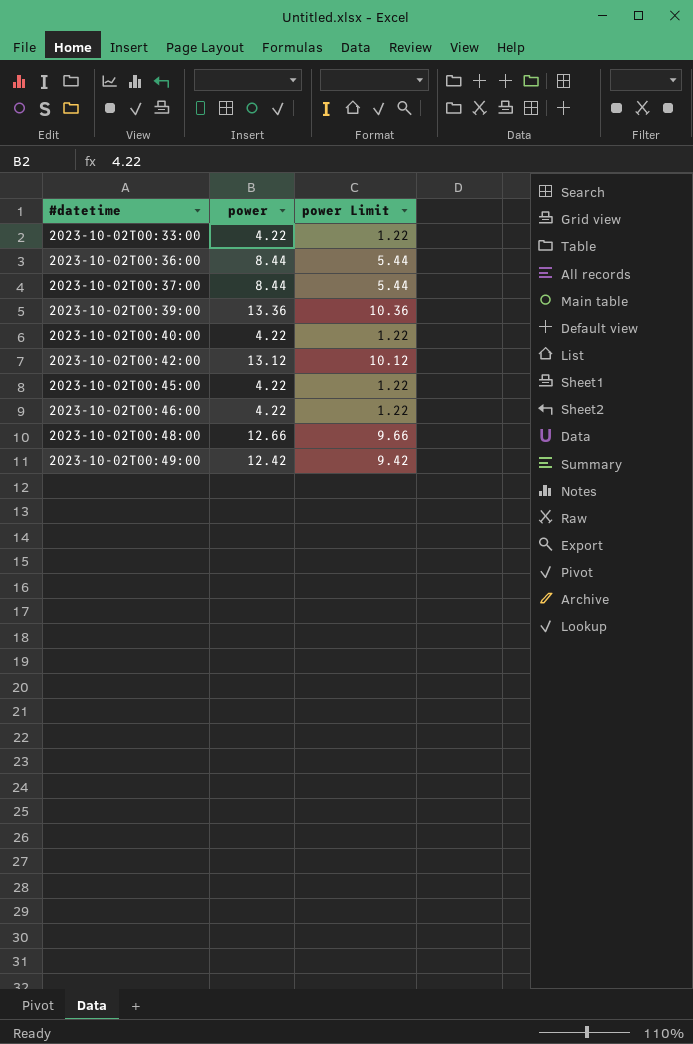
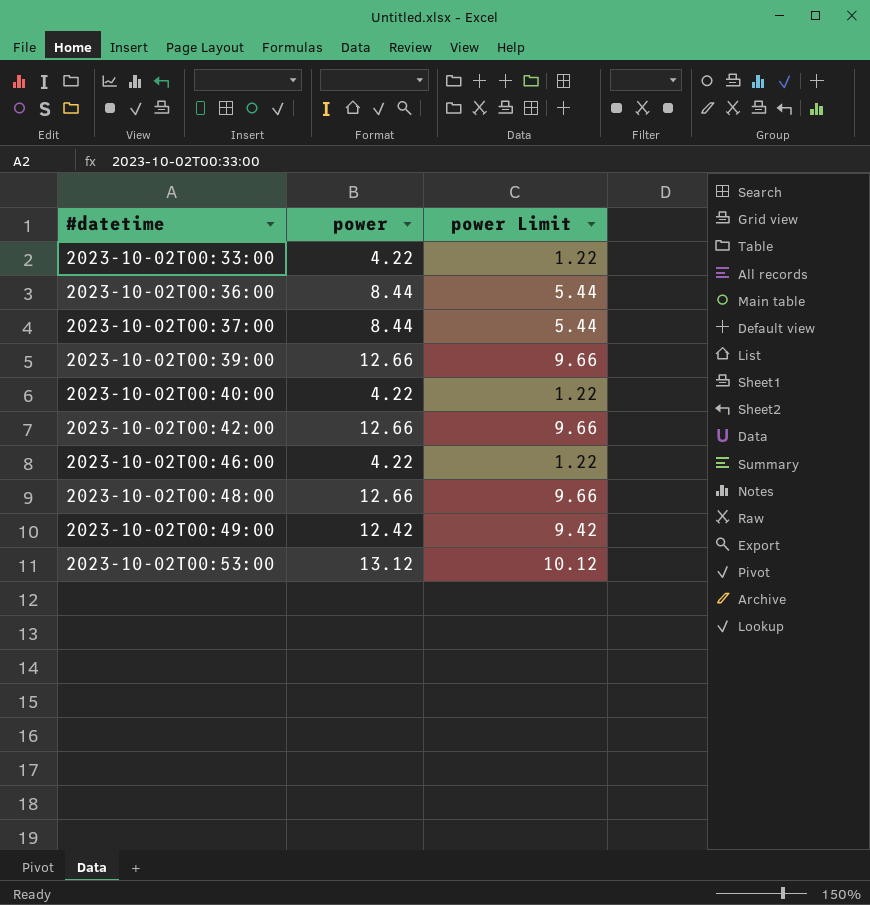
row 2023-10-02T00:45:00: 4.22 | 1.22 -> none
2023-10-02T00:39:00 | power: 13.36 -> 12.66
2023-10-02T00:39:00 | power Limit: 10.36 -> 9.66
2023-10-02T00:42:00 | power: 13.12 -> 12.66
2023-10-02T00:42:00 | power Limit: 10.12 -> 9.66
row 2023-10-02T00:53:00: none -> 13.12 | 10.12

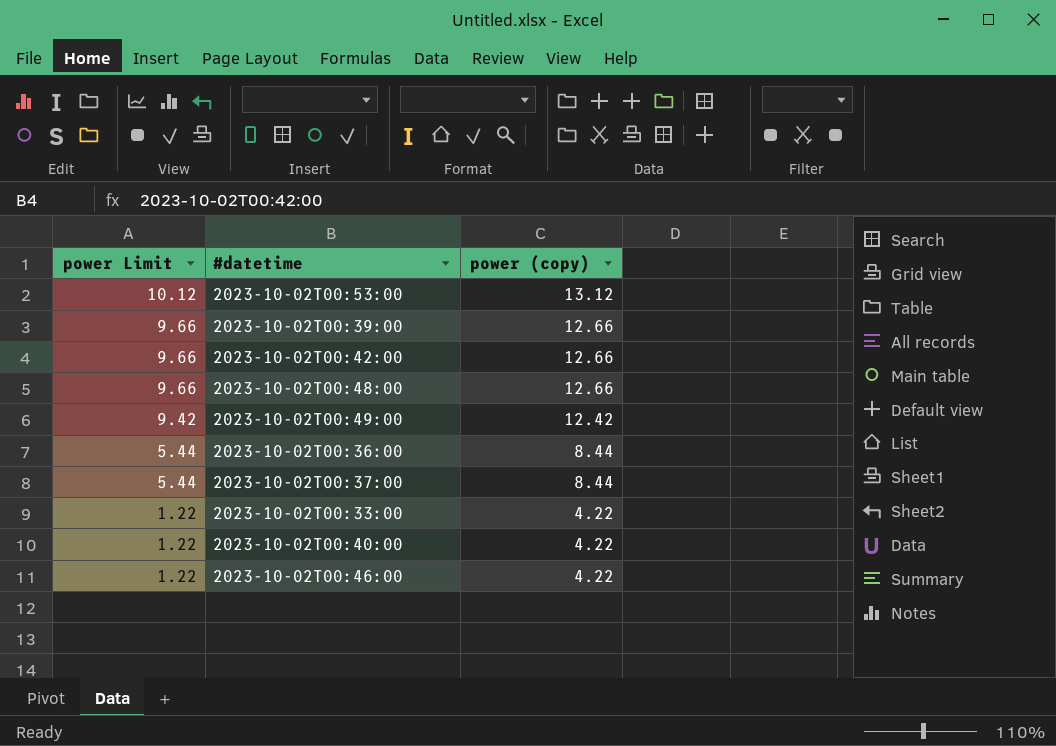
row order: #datetime ascending -> power Limit descending
column power Limit | position: 3 -> 1
column name: power -> power (copy)

